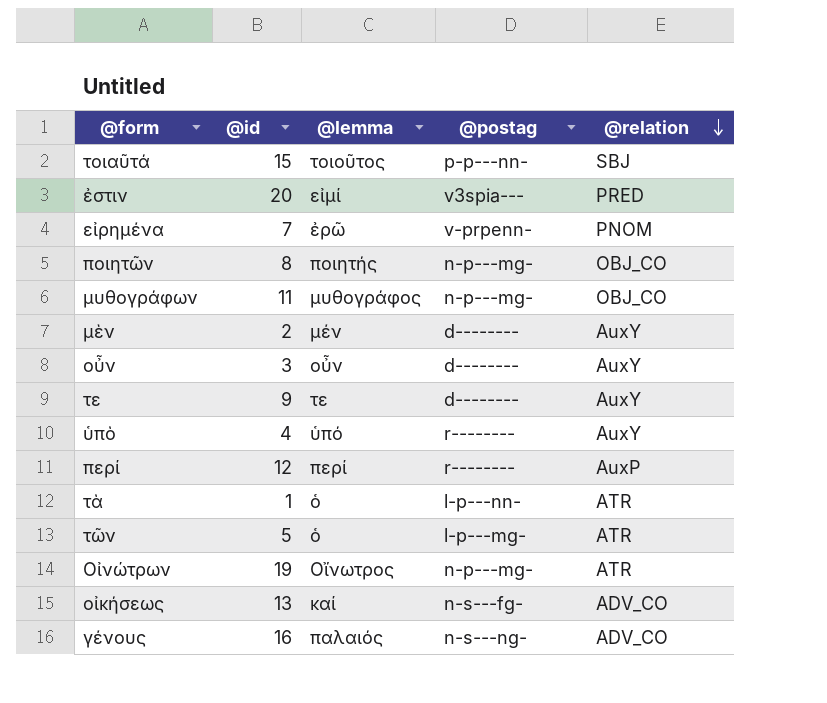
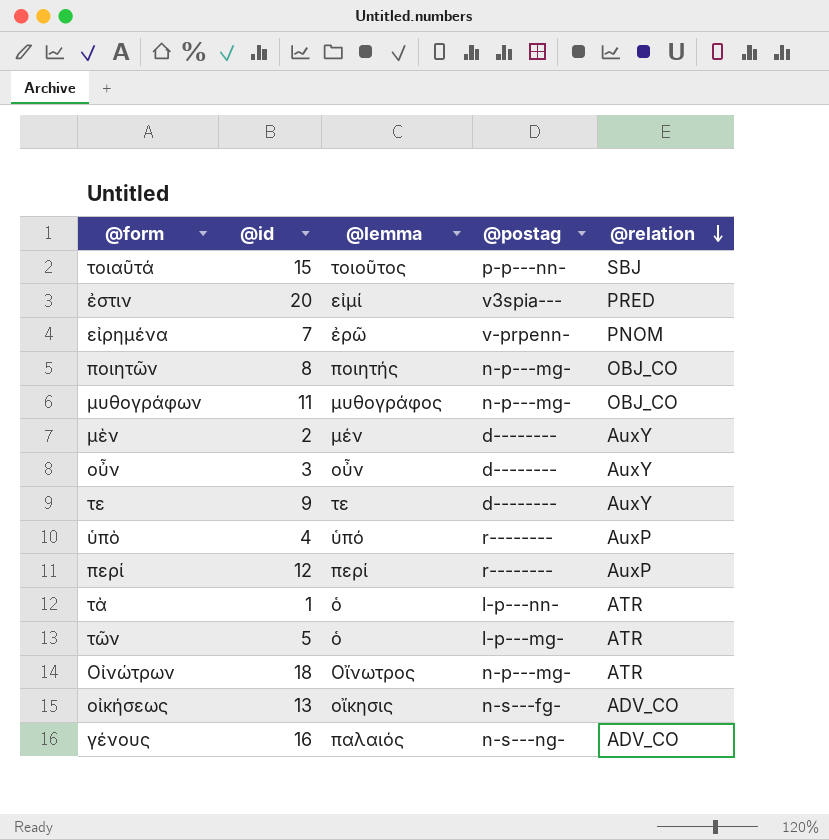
ὑπὸ | @relation: AuxY -> AuxP
Οἰνώτρων | @id: 19 -> 18
οἰκήσεως | @lemma: καί -> οἴκησις

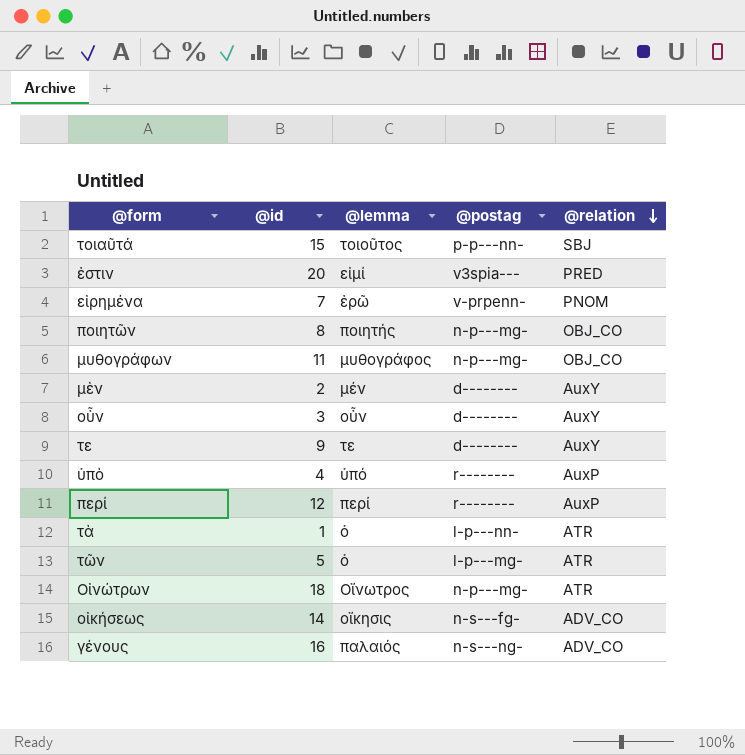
οἰκήσεως | @id: 13 -> 14

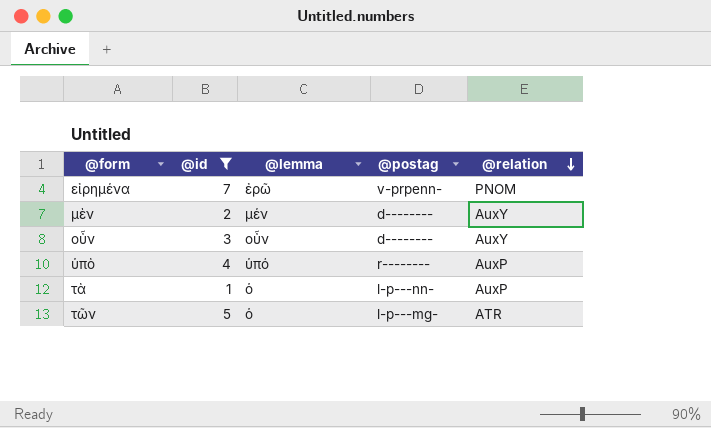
filter: none -> @id <= 7
τὰ | @relation: ATR -> AuxP

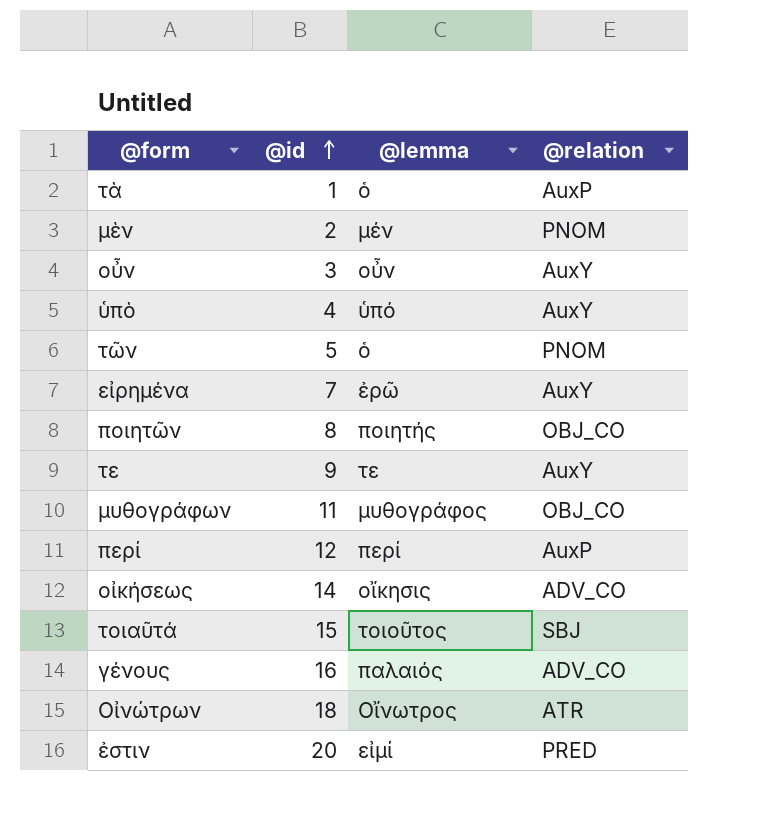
filter: @id <= 7 -> none
row order: @relation descending -> @id ascending
column @postag | position: 4 -> none
μὲν | @relation: AuxY -> PNOM
ὑπὸ | @relation: AuxP -> AuxY
τῶν | @relation: ATR -> PNOM
εἰρημένα | @relation: PNOM -> AuxY

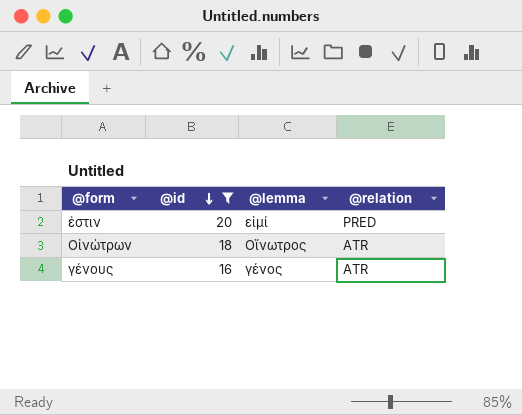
filter: none -> @id >= 16
row order: @id ascending -> @id descending
γένους | @lemma: παλαιός -> γένος
γένους | @relation: ADV_CO -> ATR

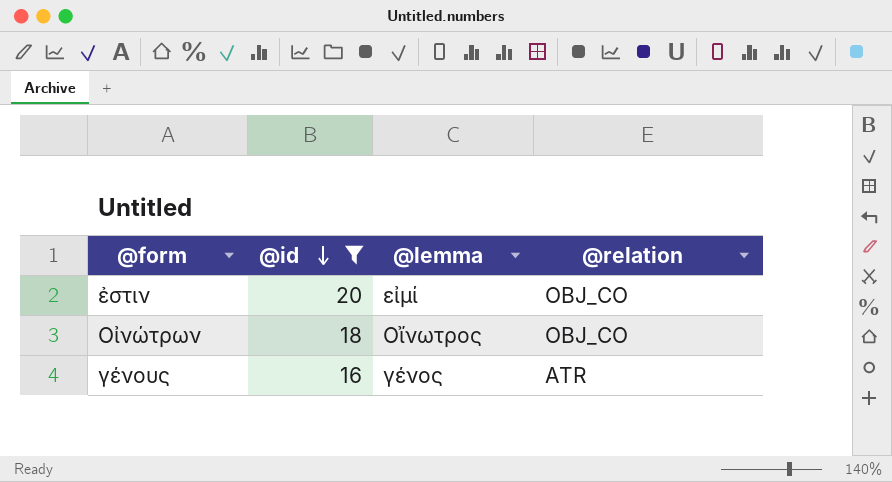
ἐστιν | @relation: PRED -> OBJ_CO
Οἰνώτρων | @relation: ATR -> OBJ_CO

